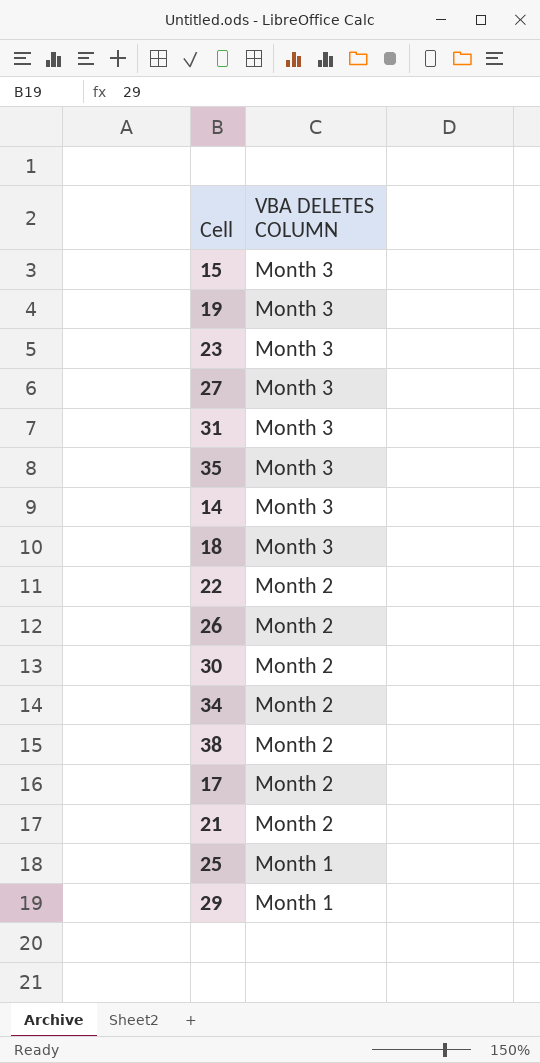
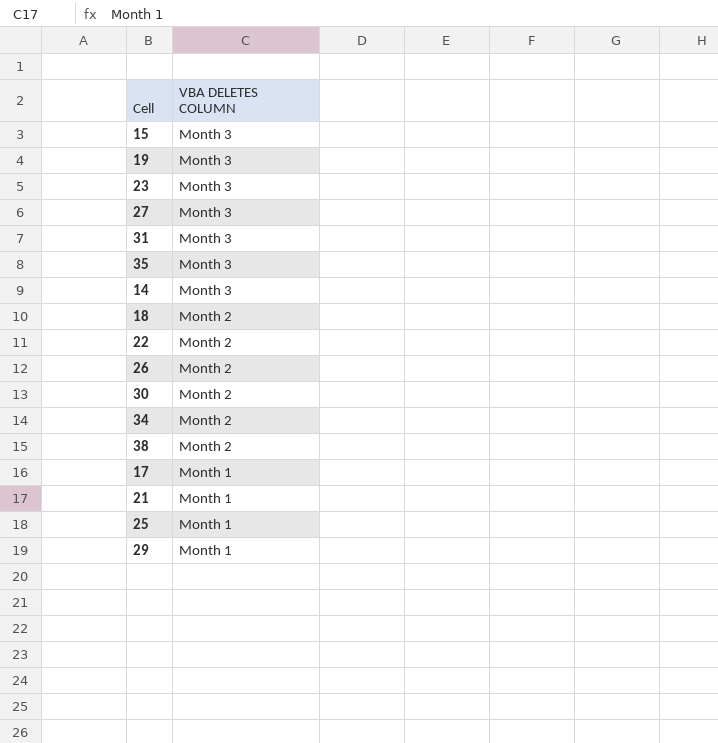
18 | VBA DELETES COLUMN: Month 3 -> Month 2
17 | VBA DELETES COLUMN: Month 2 -> Month 1
21 | VBA DELETES COLUMN: Month 2 -> Month 1

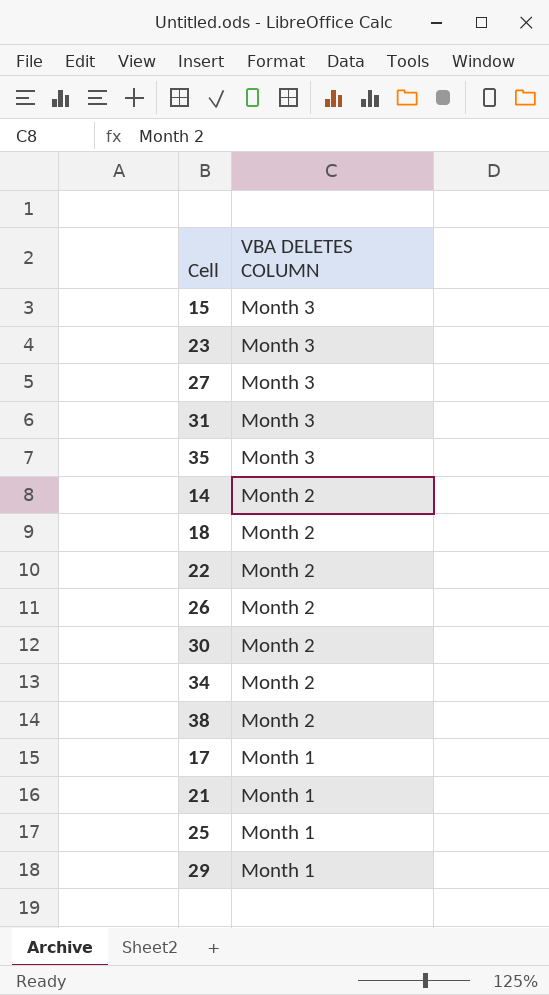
row 19: Month 3 -> none
14 | VBA DELETES COLUMN: Month 3 -> Month 2

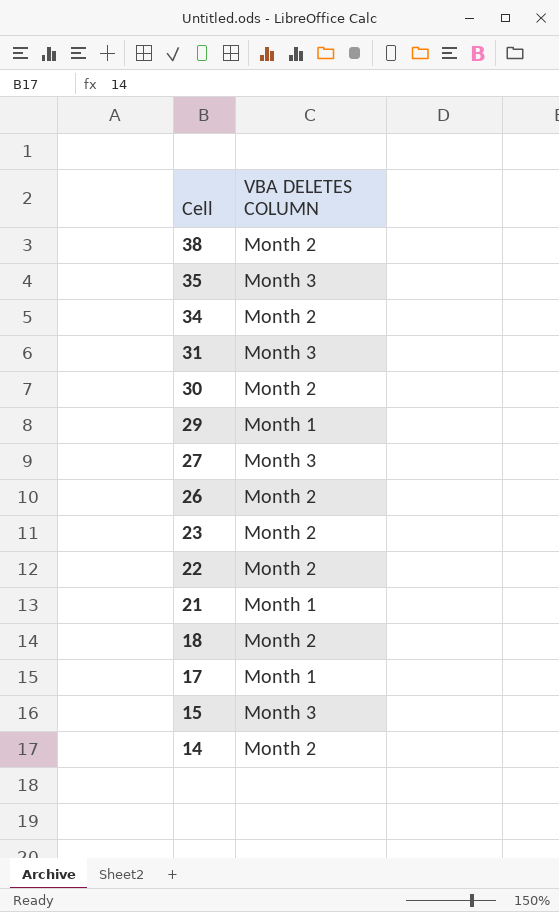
row order: VBA DELETES COLUMN descending -> Cell descending
row 25: Month 1 -> none
23 | VBA DELETES COLUMN: Month 3 -> Month 2

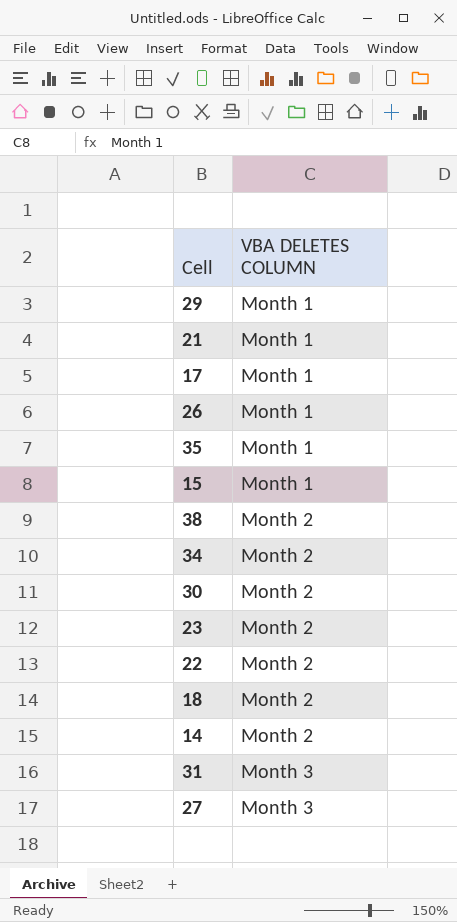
row order: Cell descending -> VBA DELETES COLUMN ascending
26 | VBA DELETES COLUMN: Month 2 -> Month 1
35 | VBA DELETES COLUMN: Month 3 -> Month 1
15 | VBA DELETES COLUMN: Month 3 -> Month 1

